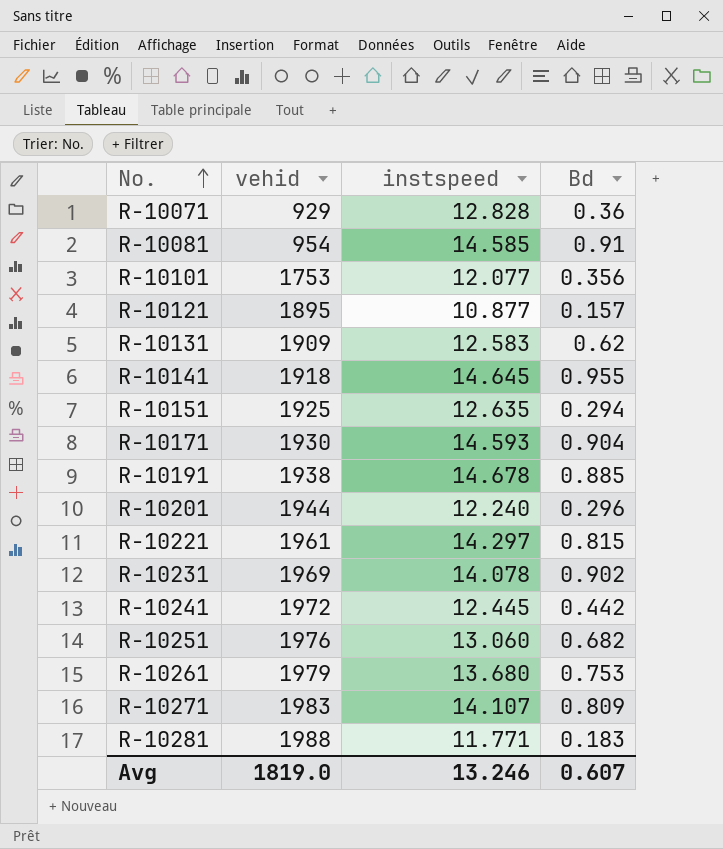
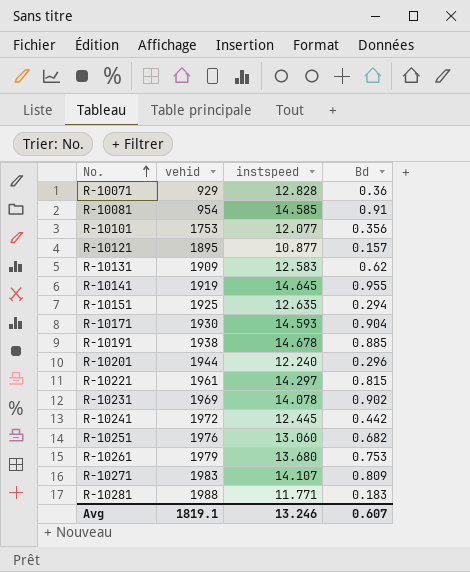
R-10141 | vehid: 1918 -> 1919
Avg | vehid: 1819.0 -> 1819.1

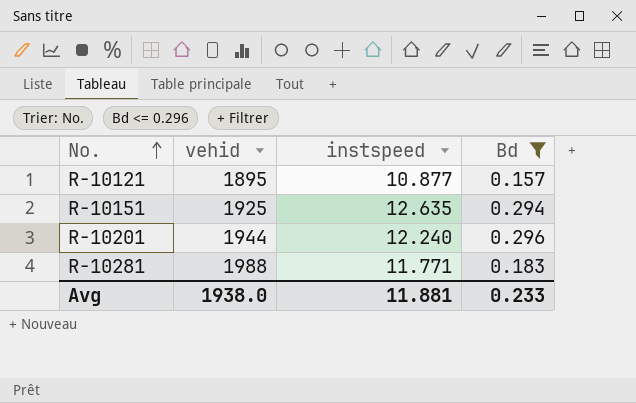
filter: none -> Bd <= 0.296
Avg | vehid: 1819.1 -> 1938.0
Avg | instspeed: 13.246 -> 11.881
Avg | Bd: 0.607 -> 0.233

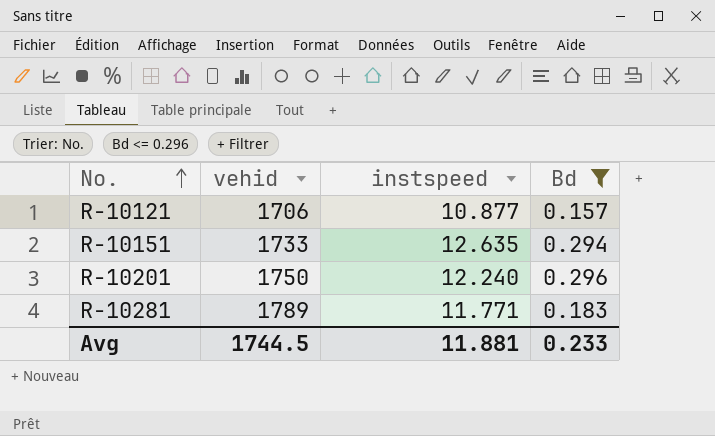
R-10121 | vehid: 1895 -> 1706
R-10151 | vehid: 1925 -> 1733
R-10201 | vehid: 1944 -> 1750
R-10281 | vehid: 1988 -> 1789
Avg | vehid: 1938.0 -> 1744.5

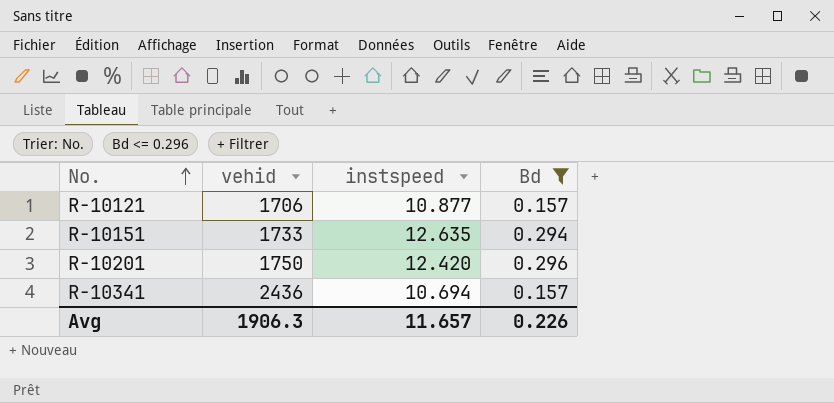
row R-10281: 1789 | 11.771 | 0.183 -> none
R-10201 | instspeed: 12.240 -> 12.420
row R-10341: none -> 2436 | 10.694 | 0.157
Avg | vehid: 1744.5 -> 1906.3
Avg | instspeed: 11.881 -> 11.657
Avg | Bd: 0.233 -> 0.226

